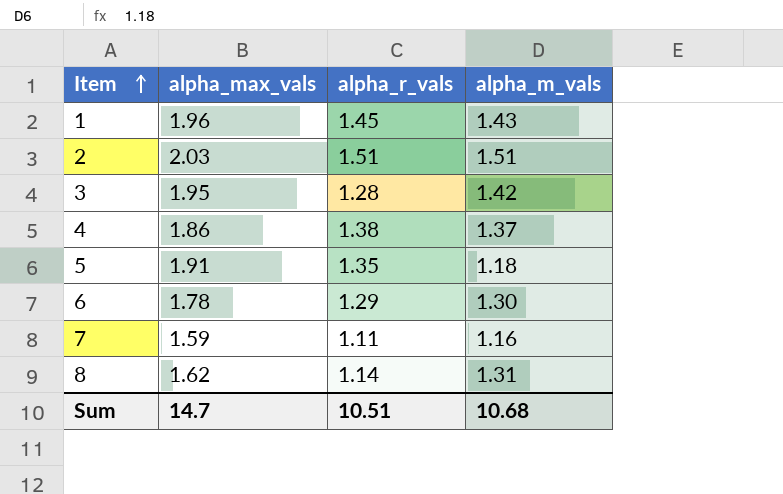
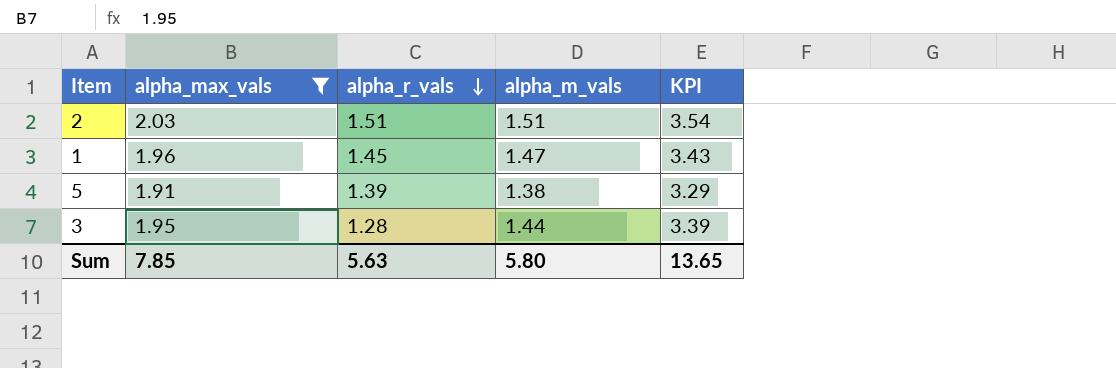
filter: none -> alpha_max_vals >= 1.91
row order: Item ascending -> alpha_r_vals descending
column KPI | formula: none -> [alpha_max_vals] + [alpha_m_vals]
1 | alpha_m_vals: 1.43 -> 1.47
5 | alpha_r_vals: 1.35 -> 1.39
5 | alpha_m_vals: 1.18 -> 1.38
3 | alpha_m_vals: 1.42 -> 1.44
Sum | alpha_max_vals: 14.7 -> 7.85
Sum | alpha_r_vals: 10.51 -> 5.63
Sum | alpha_m_vals: 10.68 -> 5.80

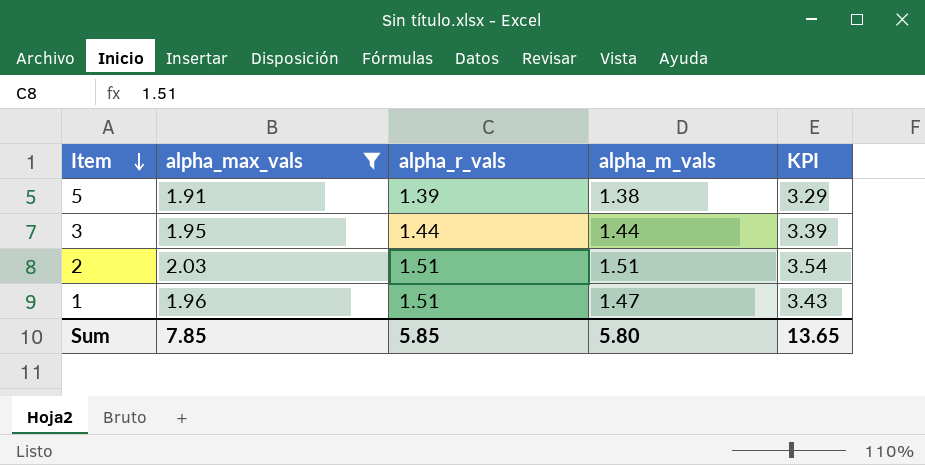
row order: alpha_r_vals descending -> Item descending
3 | alpha_r_vals: 1.28 -> 1.44
1 | alpha_r_vals: 1.45 -> 1.51
Sum | alpha_r_vals: 5.63 -> 5.85

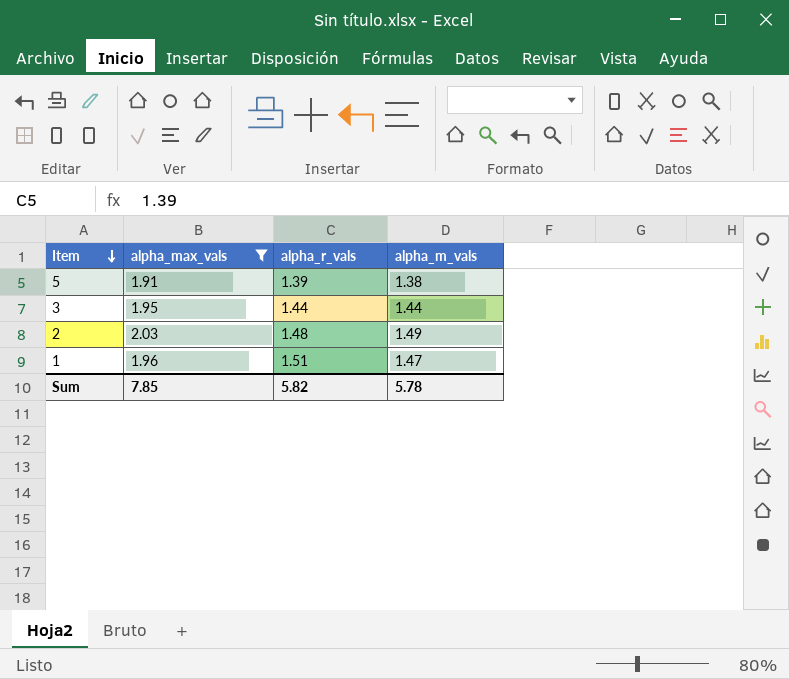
column KPI | formula: [alpha_max_vals] + [alpha_m_vals] -> none
2 | alpha_r_vals: 1.51 -> 1.48
2 | alpha_m_vals: 1.51 -> 1.49
Sum | alpha_r_vals: 5.85 -> 5.82
Sum | alpha_m_vals: 5.80 -> 5.78

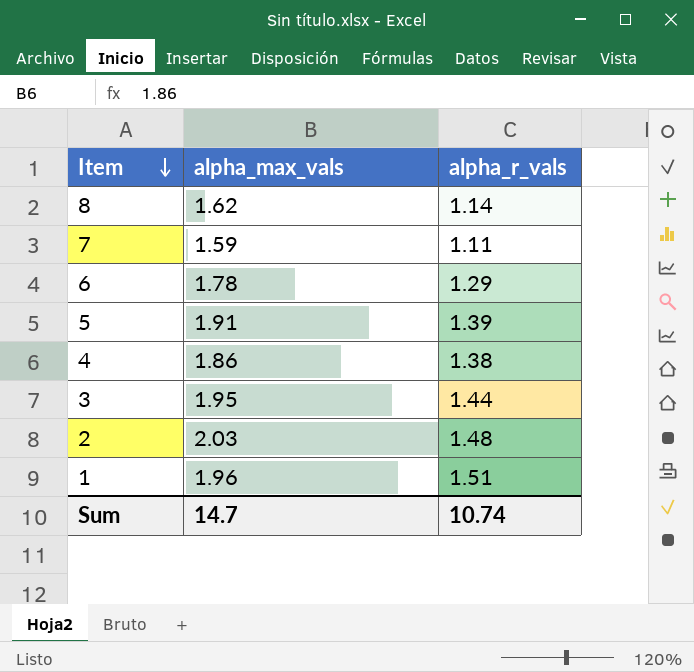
filter: alpha_max_vals >= 1.91 -> none
column alpha_m_vals | position: 4 -> none
Sum | alpha_max_vals: 7.85 -> 14.7
Sum | alpha_r_vals: 5.82 -> 10.74

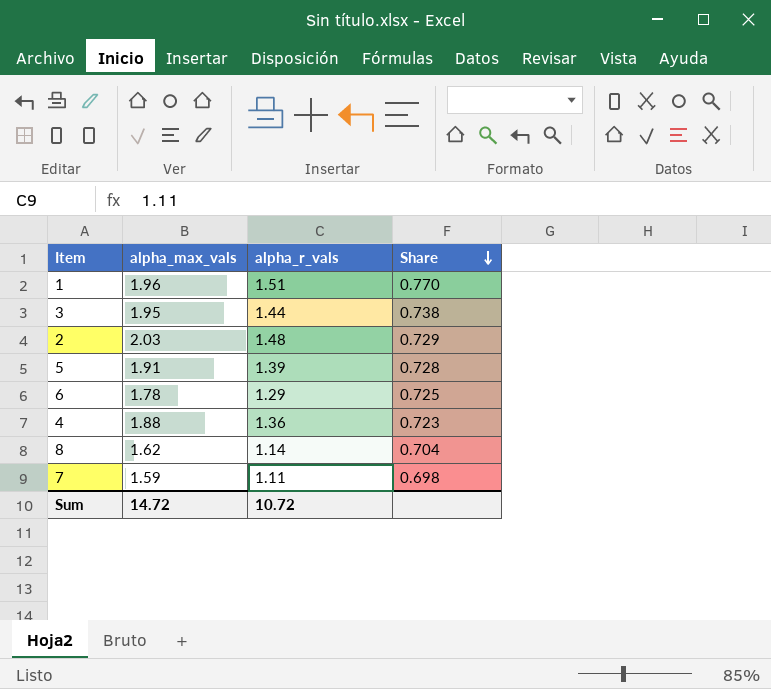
row order: Item descending -> Share descending
column Share | formula: none -> [alpha_r_vals] / [alpha_max_vals]
4 | alpha_max_vals: 1.86 -> 1.88
4 | alpha_r_vals: 1.38 -> 1.36
Sum | alpha_max_vals: 14.7 -> 14.72
Sum | alpha_r_vals: 10.74 -> 10.72

